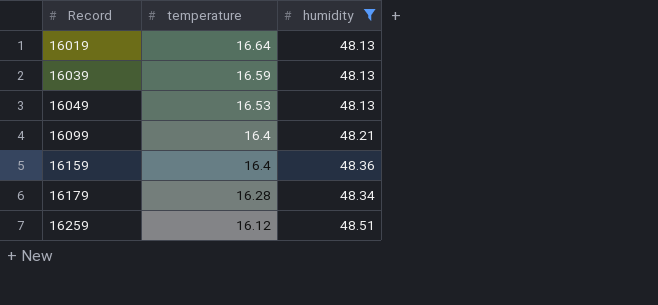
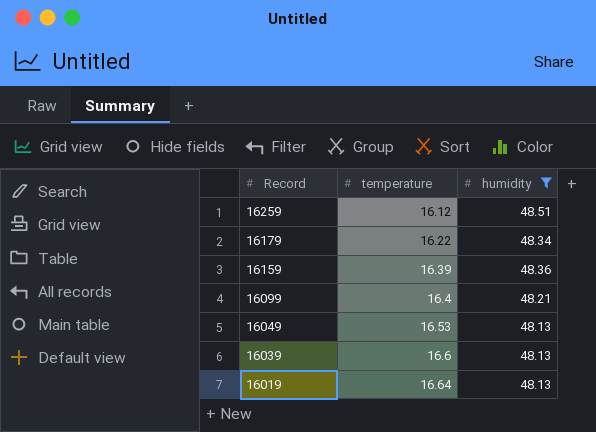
row order: Record ascending -> Record descending
16179 | temperature: 16.28 -> 16.22
16159 | temperature: 16.4 -> 16.39
16039 | temperature: 16.59 -> 16.6

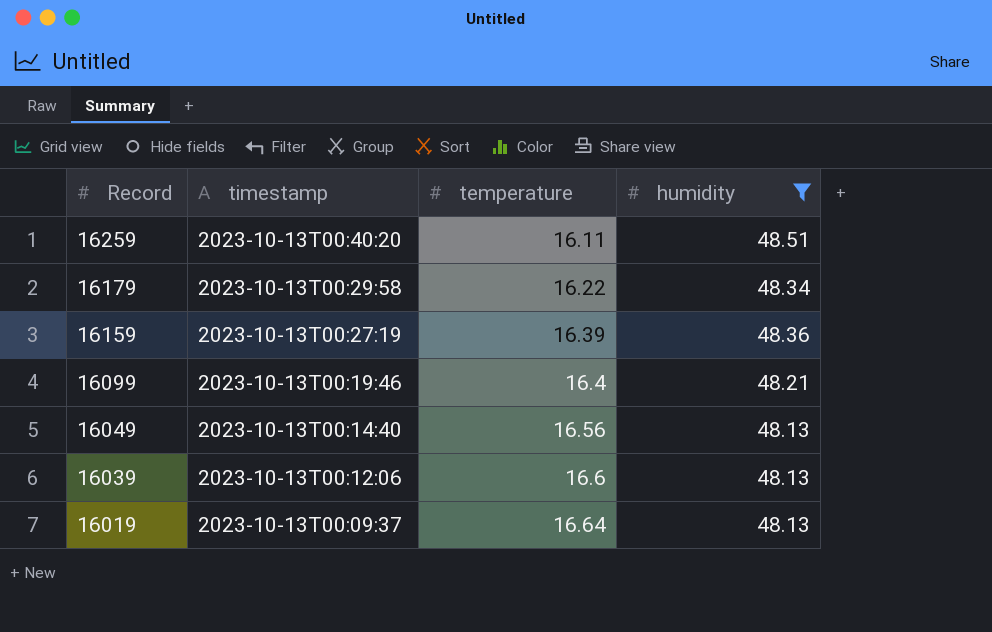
column timestamp | position: none -> 2
16259 | temperature: 16.12 -> 16.11
16049 | temperature: 16.53 -> 16.56

